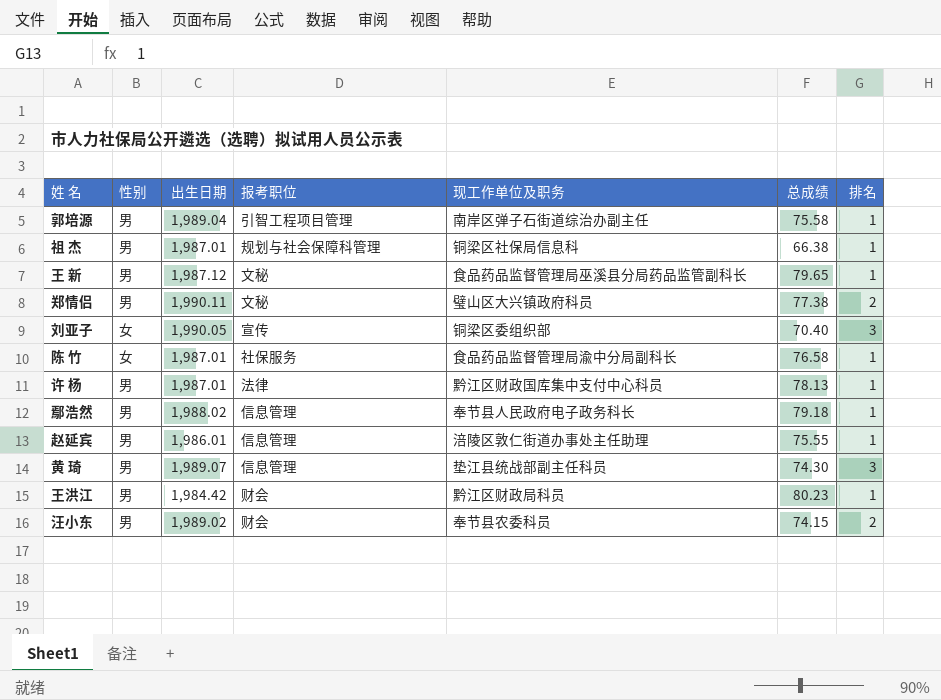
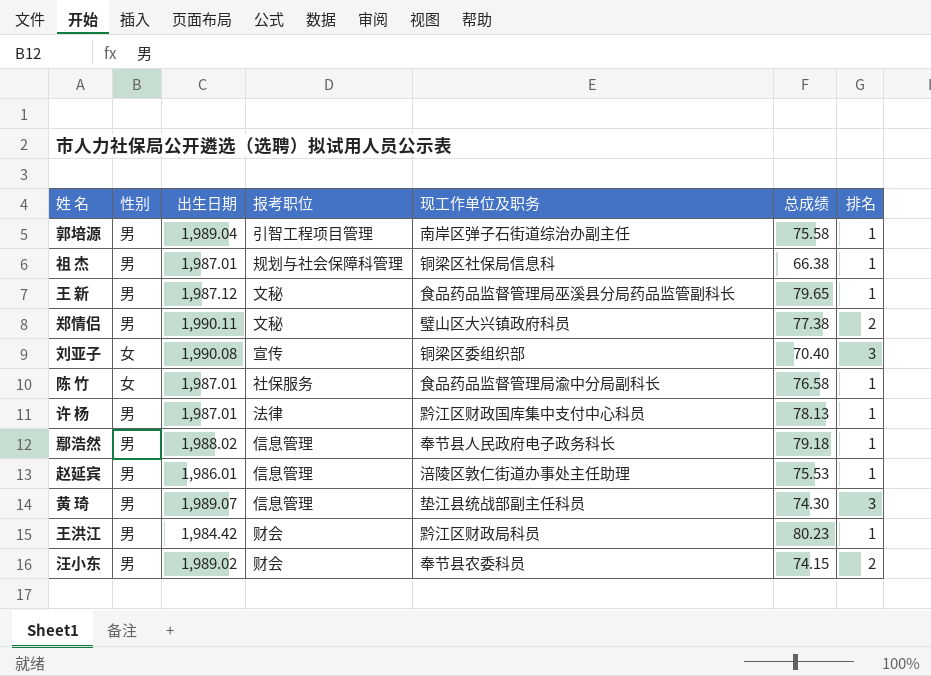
刘亚子 | 出生日期: 1,990.05 -> 1,990.08
赵延宾 | 总成绩: 75.55 -> 75.53

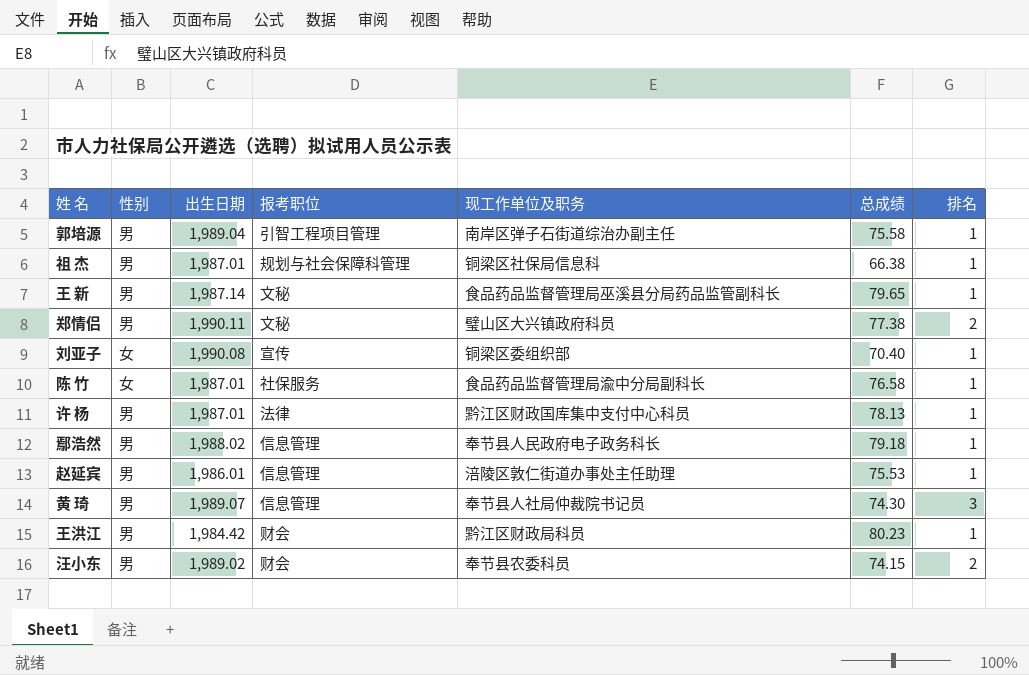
王 新 | 出生日期: 1,987.12 -> 1,987.14
刘亚子 | 排名: 3 -> 1
黄 琦 | 现工作单位及职务: 垫江县统战部副主任科员 -> 奉节县人社局仲裁院书记员

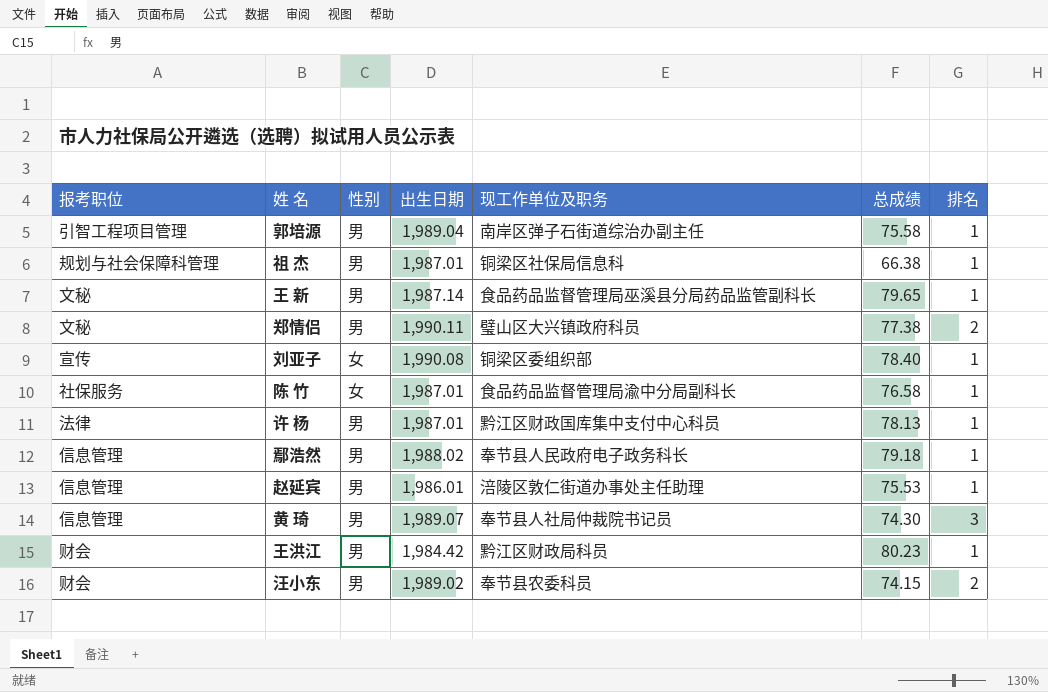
column 报考职位 | position: 4 -> 1
刘亚子 | 总成绩: 70.40 -> 78.40

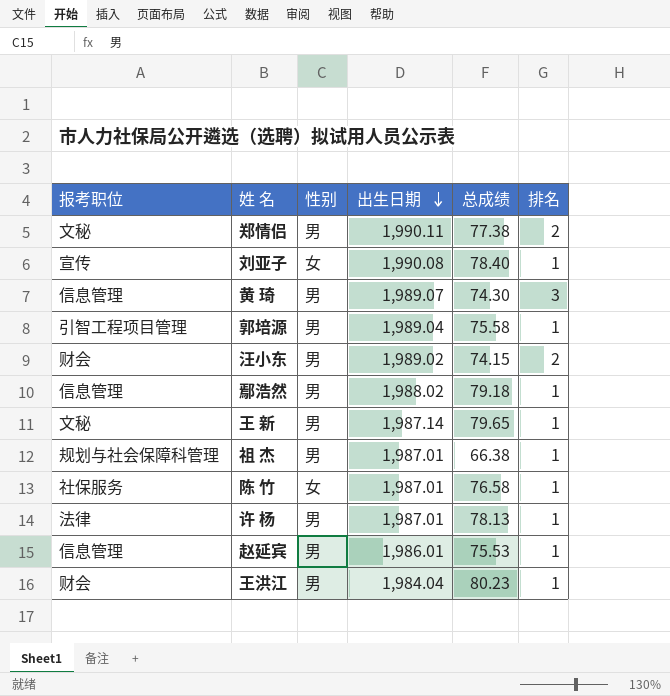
row order: none -> 出生日期 descending
column 现工作单位及职务 | position: 5 -> none
王洪江 | 出生日期: 1,984.42 -> 1,984.04

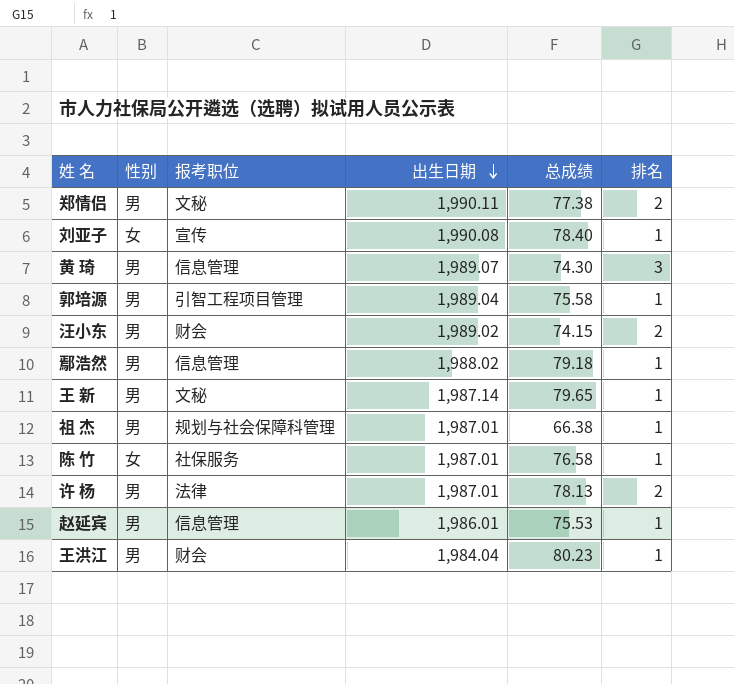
column 报考职位 | position: 1 -> 3
许 杨 | 排名: 1 -> 2

